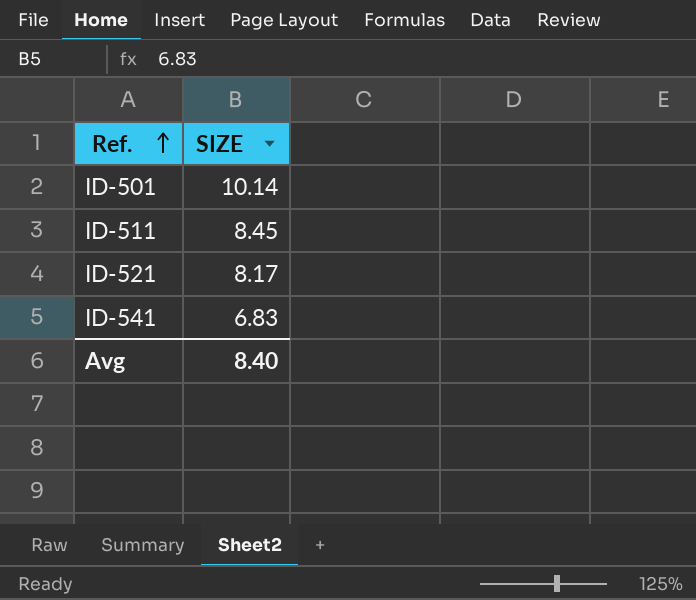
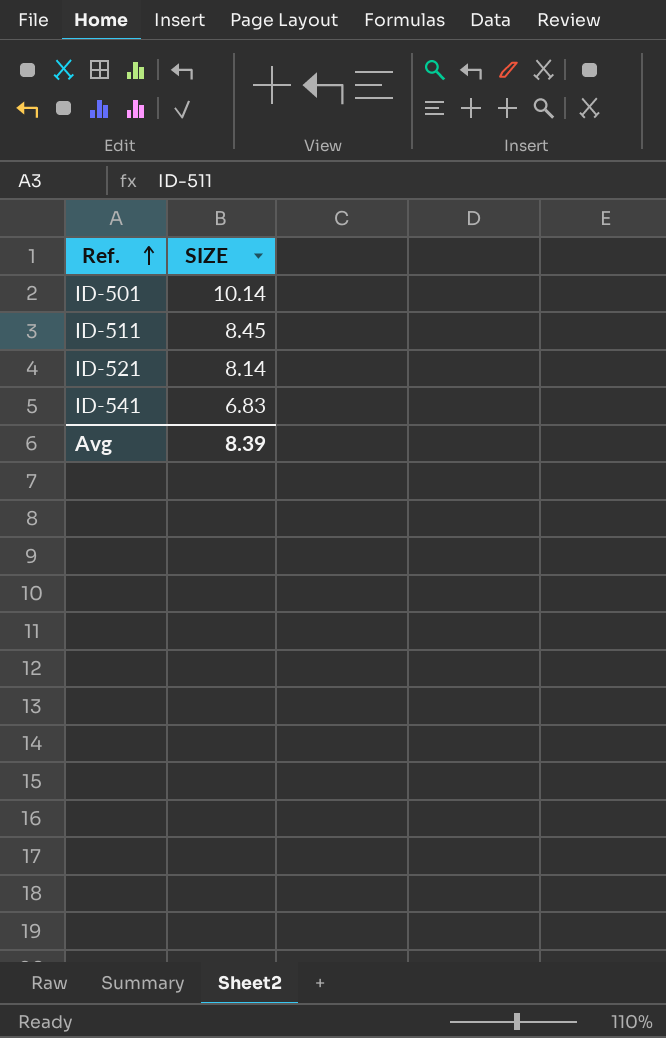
ID-521 | SIZE: 8.17 -> 8.14
Avg | SIZE: 8.40 -> 8.39

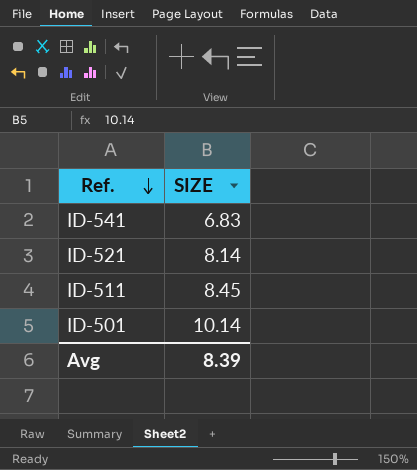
row order: Ref. ascending -> Ref. descending

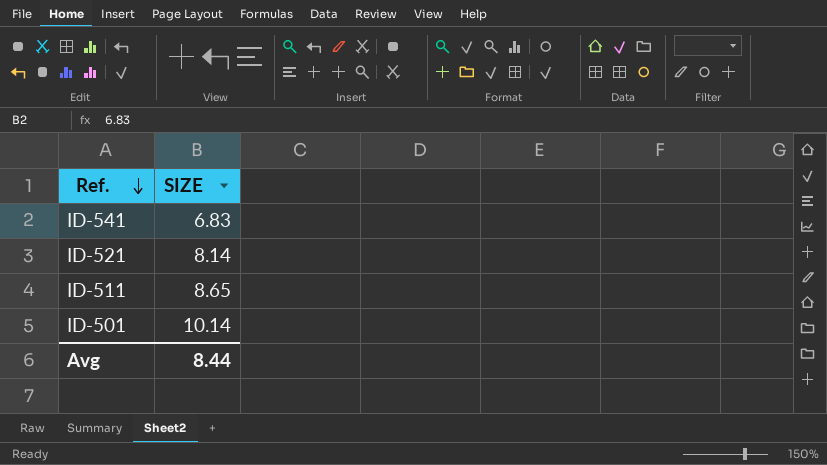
ID-511 | SIZE: 8.45 -> 8.65
Avg | SIZE: 8.39 -> 8.44

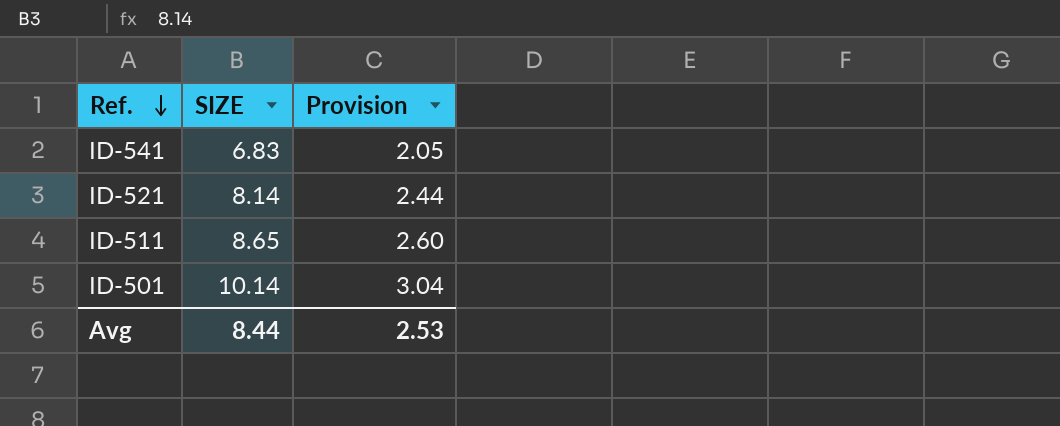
column Provision | formula: none -> [SIZE] * 0.3

